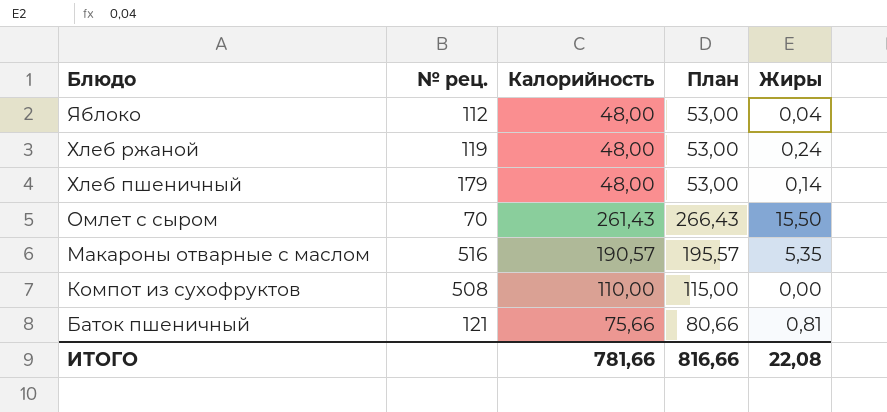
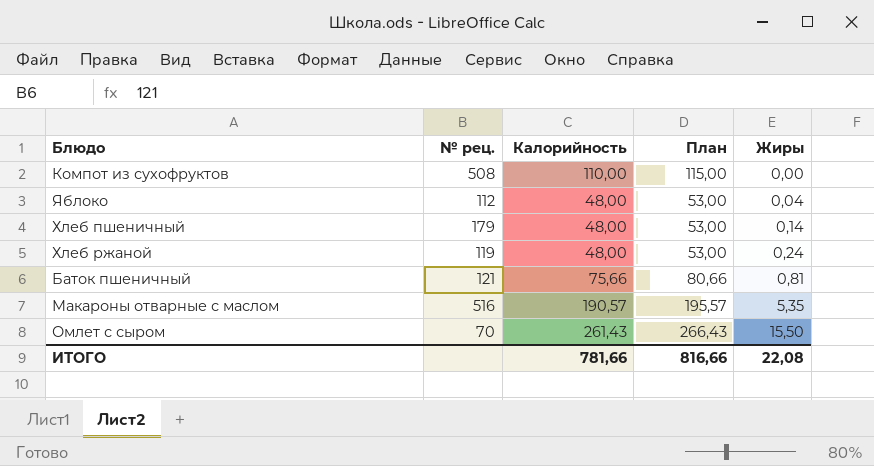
row order: Блюдо descending -> Жиры ascending

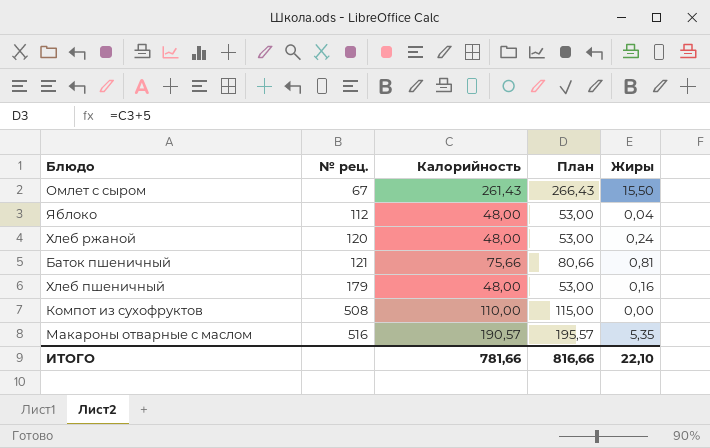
row order: Жиры ascending -> № рец. ascending
Омлет с сыром | № рец.: 70 -> 67
Хлеб ржаной | № рец.: 119 -> 120
Хлеб пшеничный | Жиры: 0,14 -> 0,16
ИТОГО | Жиры: 22,08 -> 22,10

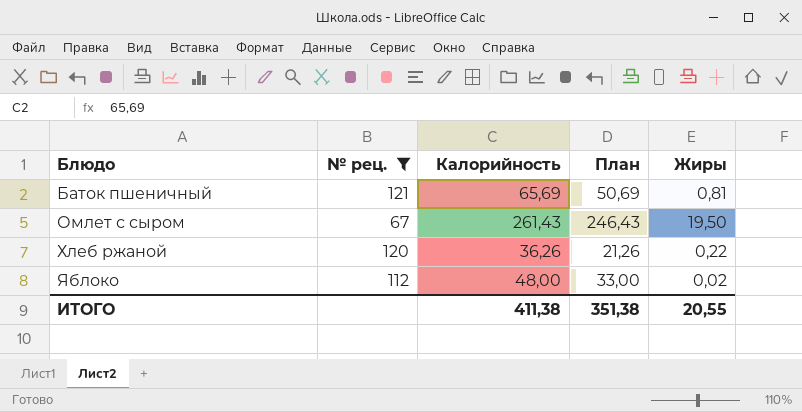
filter: none -> № рец. <= 121
row order: № рец. ascending -> Блюдо ascending
column План | formula: [Калорийность] + 5 -> [Калорийность] - 15
Баток пшеничный | Калорийность: 75,66 -> 65,69
Омлет с сыром | Жиры: 15,50 -> 19,50
Хлеб ржаной | Калорийность: 48,00 -> 36,26
Хлеб ржаной | Жиры: 0,24 -> 0,22
Яблоко | Жиры: 0,04 -> 0,02
ИТОГО | Калорийность: 781,66 -> 411,38
ИТОГО | План: 816,66 -> 351,38
ИТОГО | Жиры: 22,10 -> 20,55

